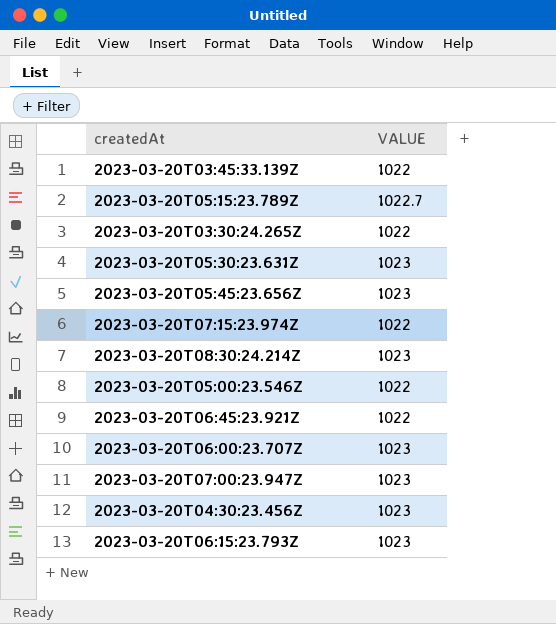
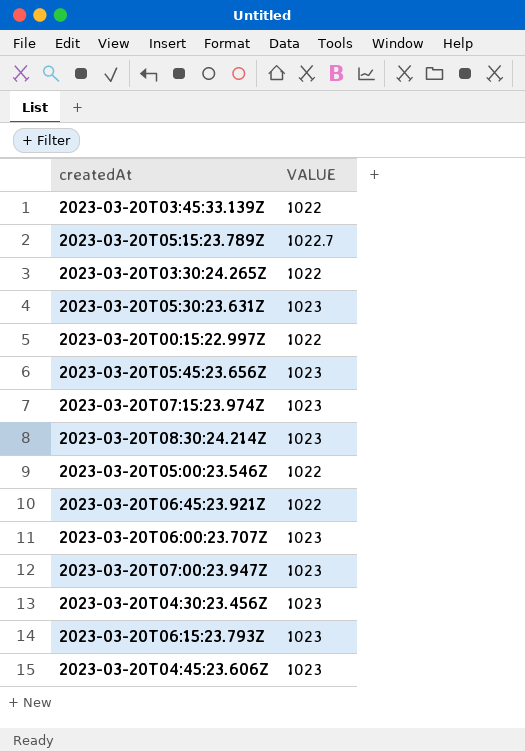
row 2023-03-20T00:15:22.997Z: none -> 1022
2023-03-20T07:15:23.974Z | VALUE: 1022 -> 1023
row 2023-03-20T04:45:23.606Z: none -> 1023

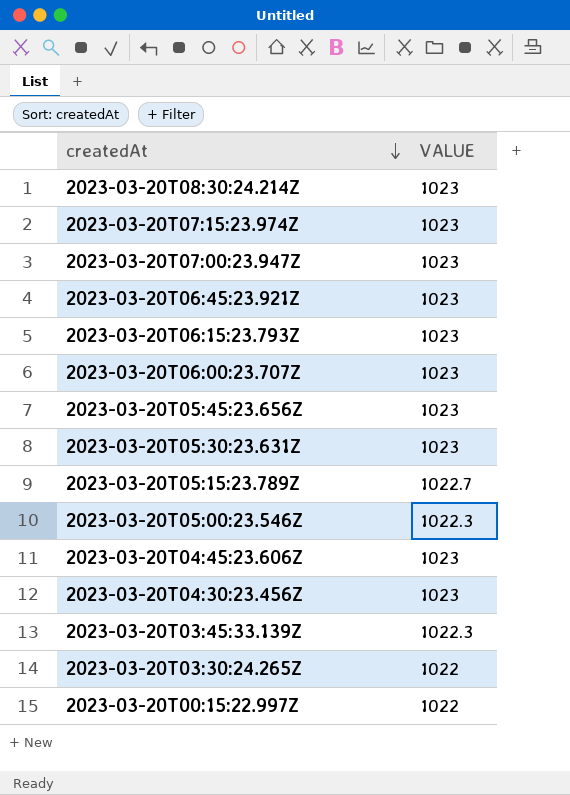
row order: none -> createdAt descending
2023-03-20T06:45:23.921Z | VALUE: 1022 -> 1023
2023-03-20T05:00:23.546Z | VALUE: 1022 -> 1022.3
2023-03-20T03:45:33.139Z | VALUE: 1022 -> 1022.3

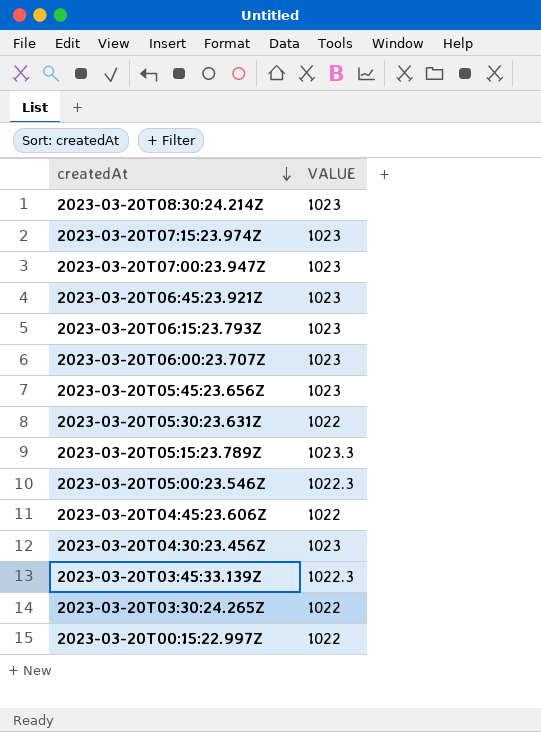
2023-03-20T05:30:23.631Z | VALUE: 1023 -> 1022
2023-03-20T05:15:23.789Z | VALUE: 1022.7 -> 1023.3
2023-03-20T04:45:23.606Z | VALUE: 1023 -> 1022

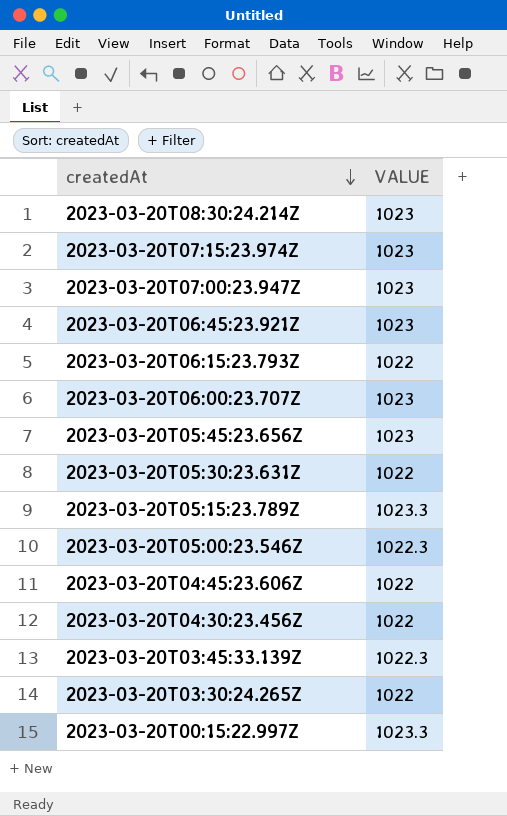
2023-03-20T06:15:23.793Z | VALUE: 1023 -> 1022
2023-03-20T04:30:23.456Z | VALUE: 1023 -> 1022
2023-03-20T00:15:22.997Z | VALUE: 1022 -> 1023.3

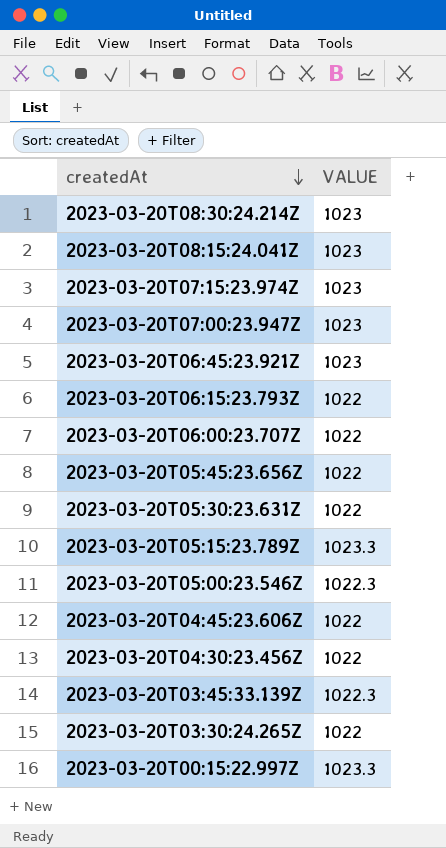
row 2023-03-20T08:15:24.041Z: none -> 1023
2023-03-20T06:00:23.707Z | VALUE: 1023 -> 1022
2023-03-20T05:45:23.656Z | VALUE: 1023 -> 1022

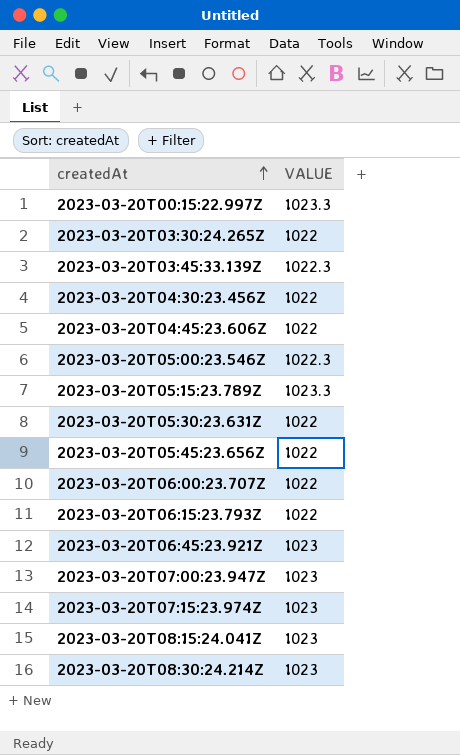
row order: createdAt descending -> createdAt ascending

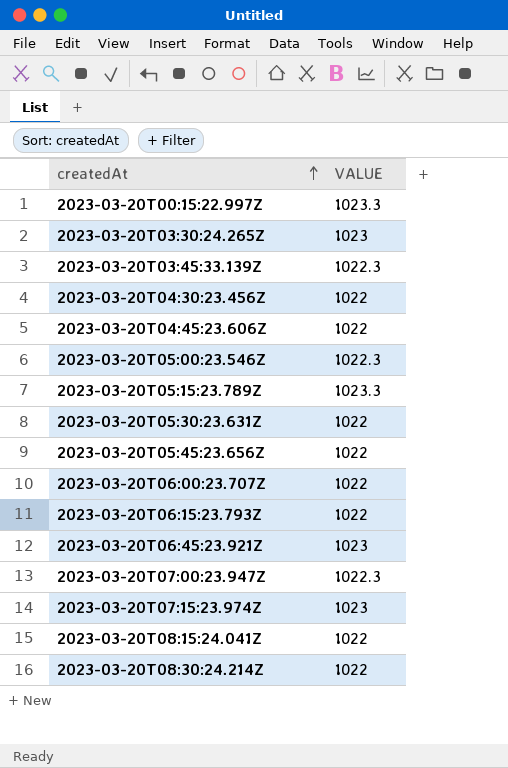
2023-03-20T03:30:24.265Z | VALUE: 1022 -> 1023
2023-03-20T07:00:23.947Z | VALUE: 1023 -> 1022.3
2023-03-20T08:15:24.041Z | VALUE: 1023 -> 1022
2023-03-20T08:30:24.214Z | VALUE: 1023 -> 1022

